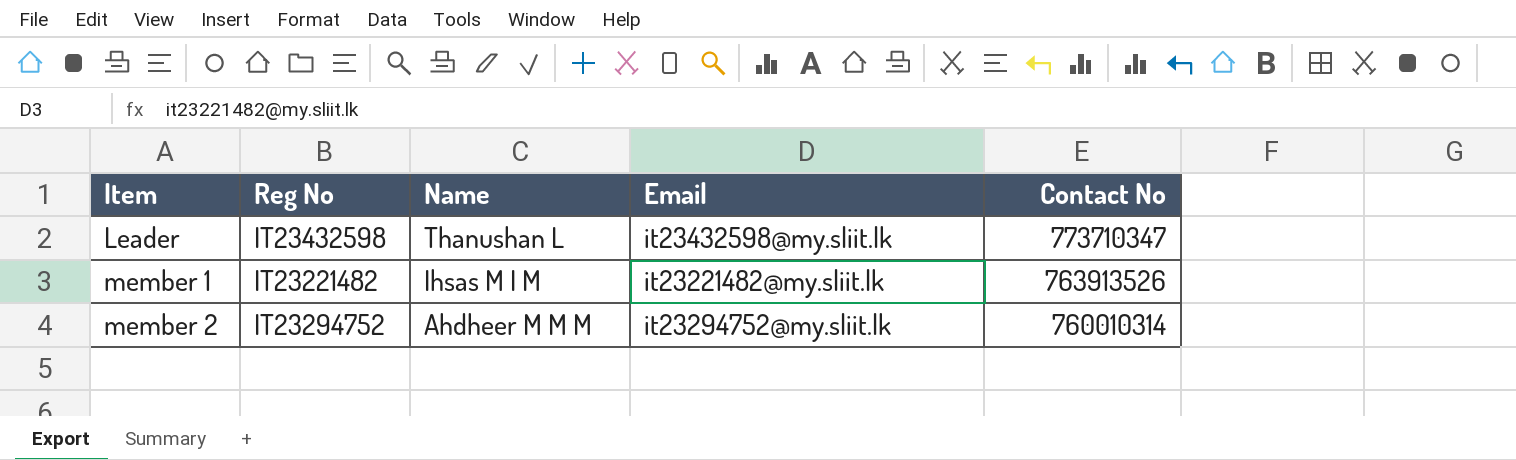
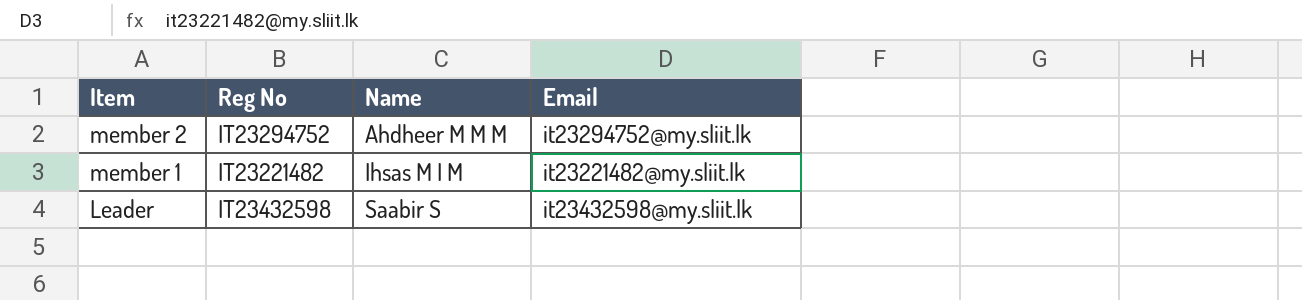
row order: Item ascending -> Item descending
column Contact No | position: 5 -> none
Leader | Name: Thanushan L -> Saabir S

